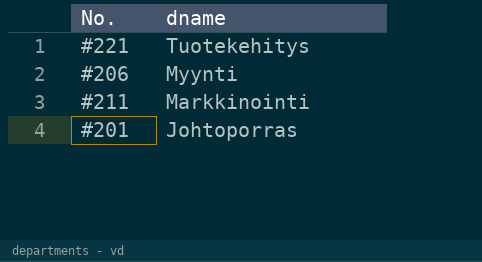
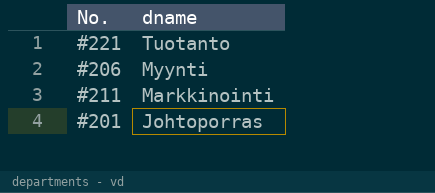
#221 | dname: Tuotekehitys -> Tuotanto

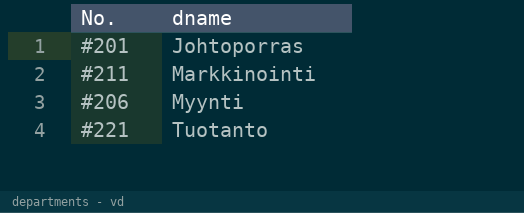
row order: dname descending -> dname ascending

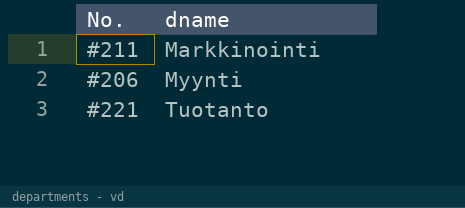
row #201: Johtoporras -> none

